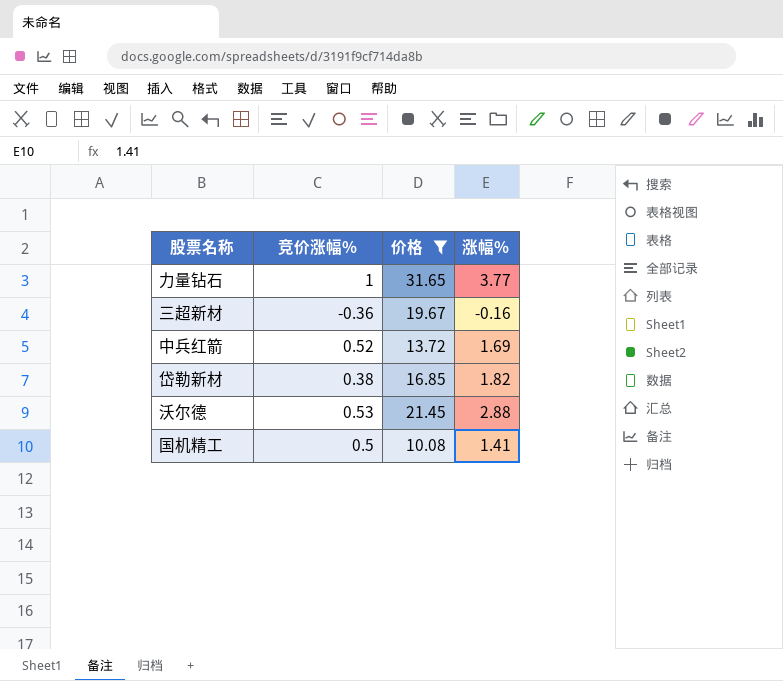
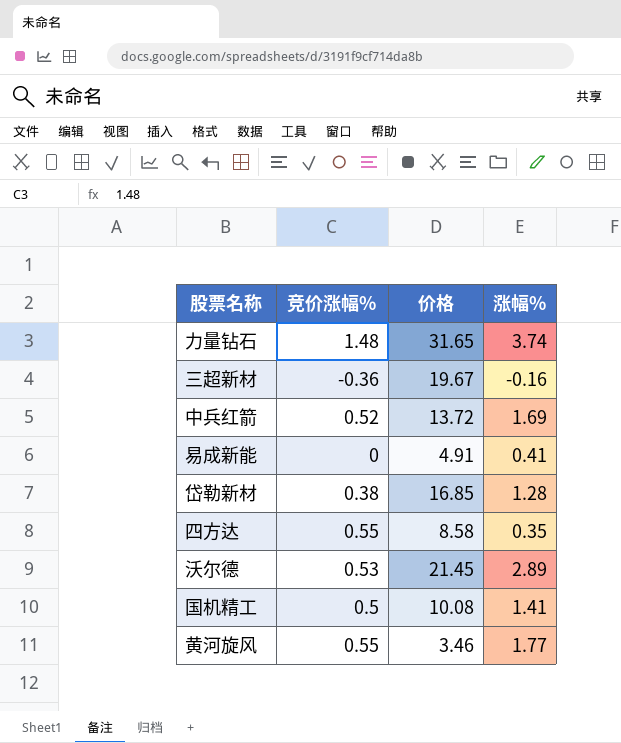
filter: 价格 >= 10.08 -> none
力量钻石 | 竞价涨幅%: 1 -> 1.48
力量钻石 | 涨幅%: 3.77 -> 3.74
岱勒新材 | 涨幅%: 1.82 -> 1.28
沃尔德 | 涨幅%: 2.88 -> 2.89

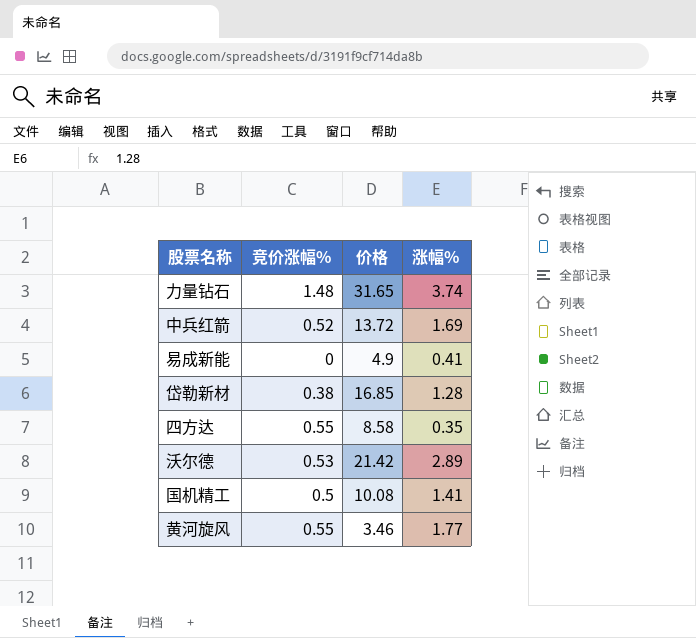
row 三超新材: -0.36 | 19.67 | -0.16 -> none
易成新能 | 价格: 4.91 -> 4.9
沃尔德 | 价格: 21.45 -> 21.42

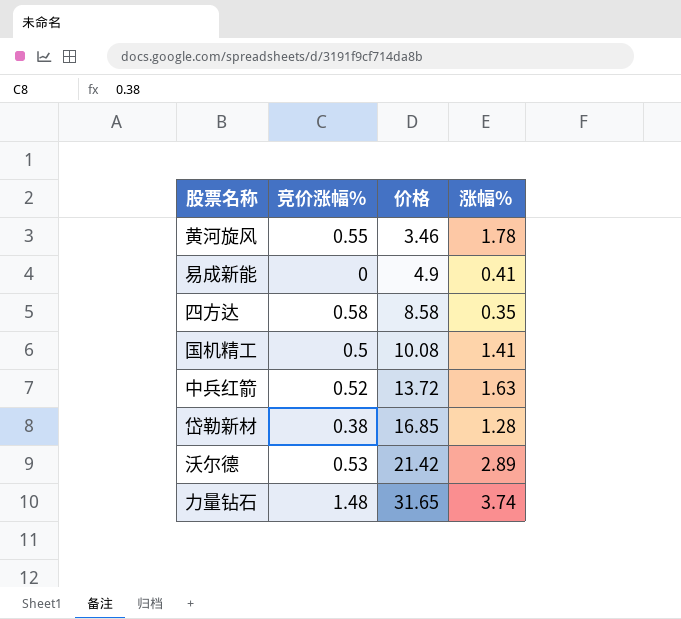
row order: none -> 价格 ascending
黄河旋风 | 涨幅%: 1.77 -> 1.78
四方达 | 竞价涨幅%: 0.55 -> 0.58
中兵红箭 | 涨幅%: 1.69 -> 1.63

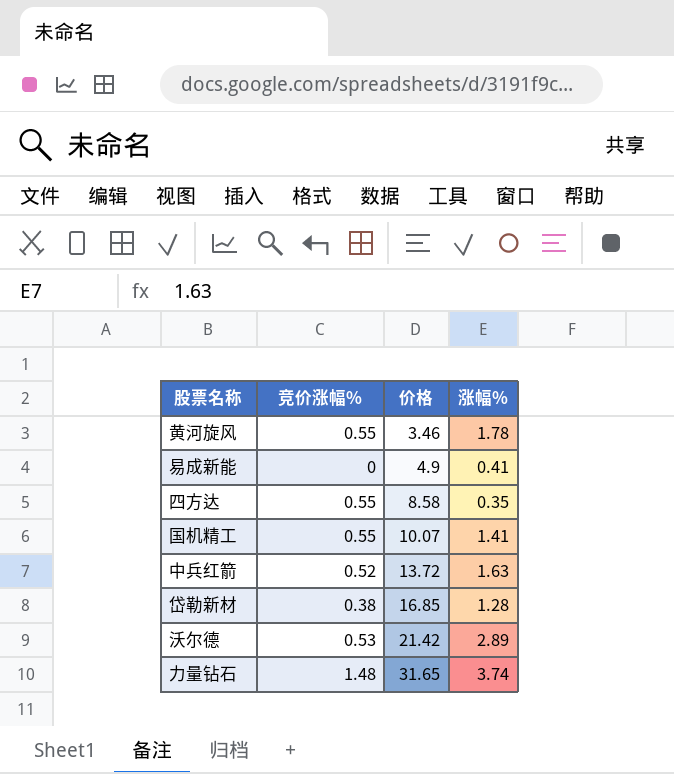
四方达 | 竞价涨幅%: 0.58 -> 0.55
国机精工 | 竞价涨幅%: 0.5 -> 0.55
国机精工 | 价格: 10.08 -> 10.07

